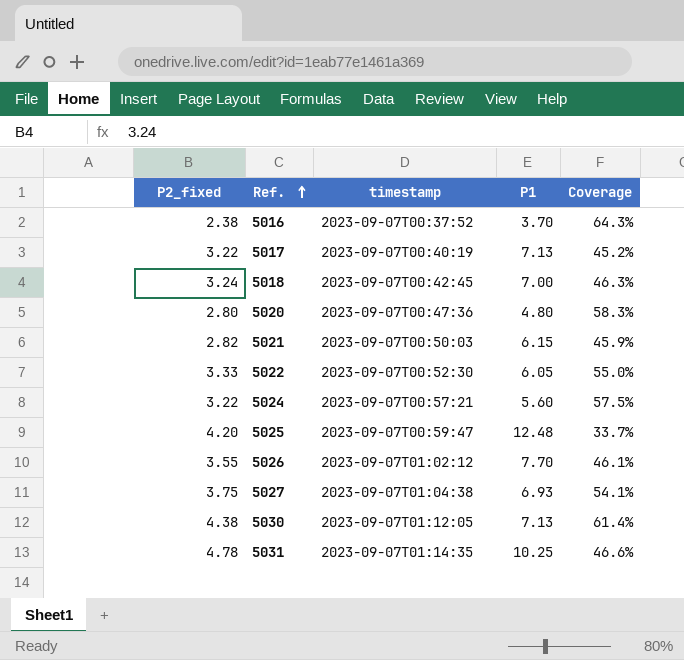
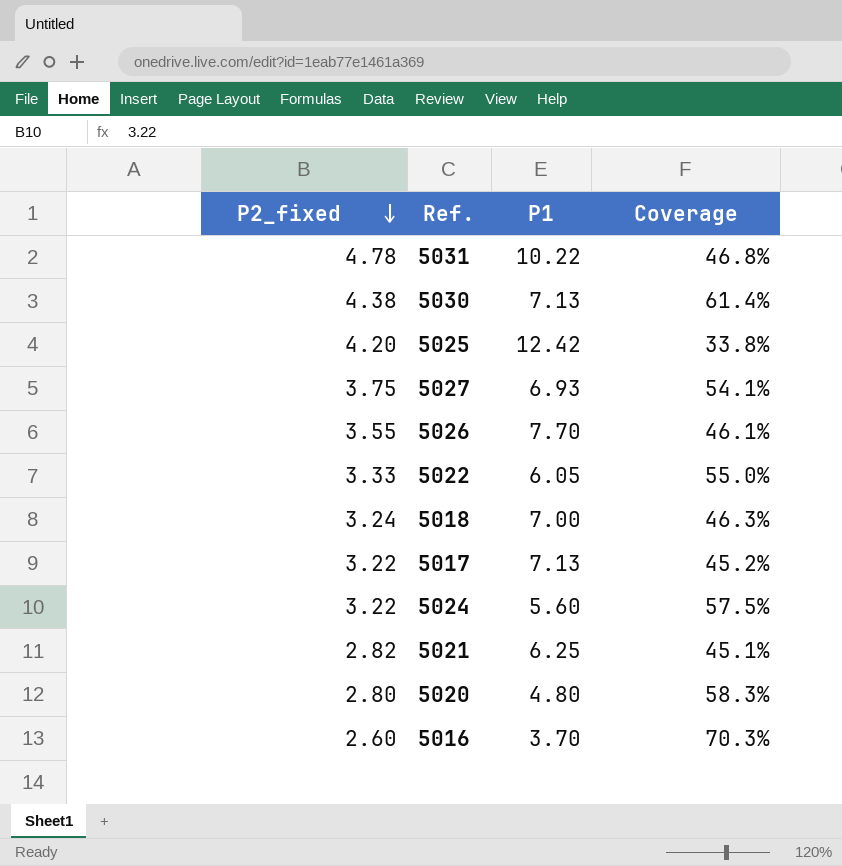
row order: Ref. ascending -> P2_fixed descending
column timestamp | position: 3 -> none
5031 | P1: 10.25 -> 10.22
5031 | Coverage: 46.6% -> 46.8%
5025 | P1: 12.48 -> 12.42
5025 | Coverage: 33.7% -> 33.8%
5021 | P1: 6.15 -> 6.25
5021 | Coverage: 45.9% -> 45.1%
5016 | P2_fixed: 2.38 -> 2.60
5016 | Coverage: 64.3% -> 70.3%

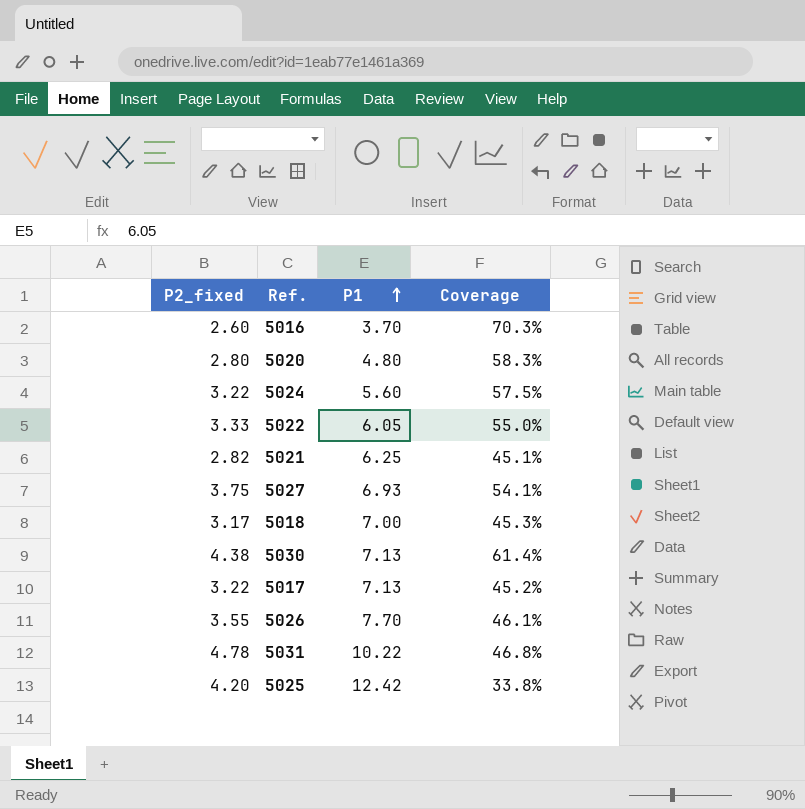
row order: P2_fixed descending -> P1 ascending
5018 | P2_fixed: 3.24 -> 3.17
5018 | Coverage: 46.3% -> 45.3%

